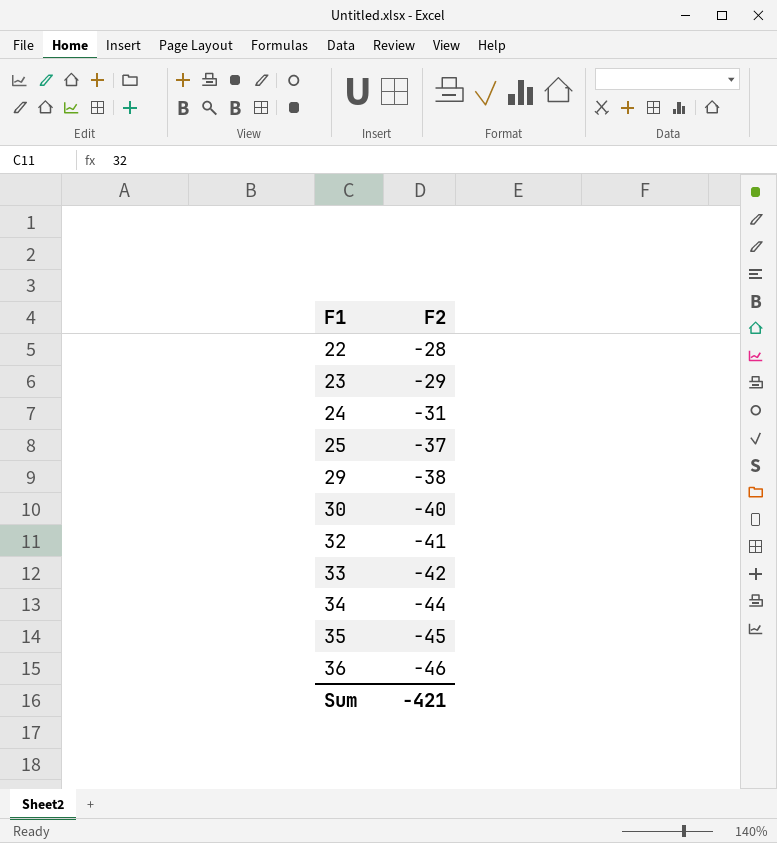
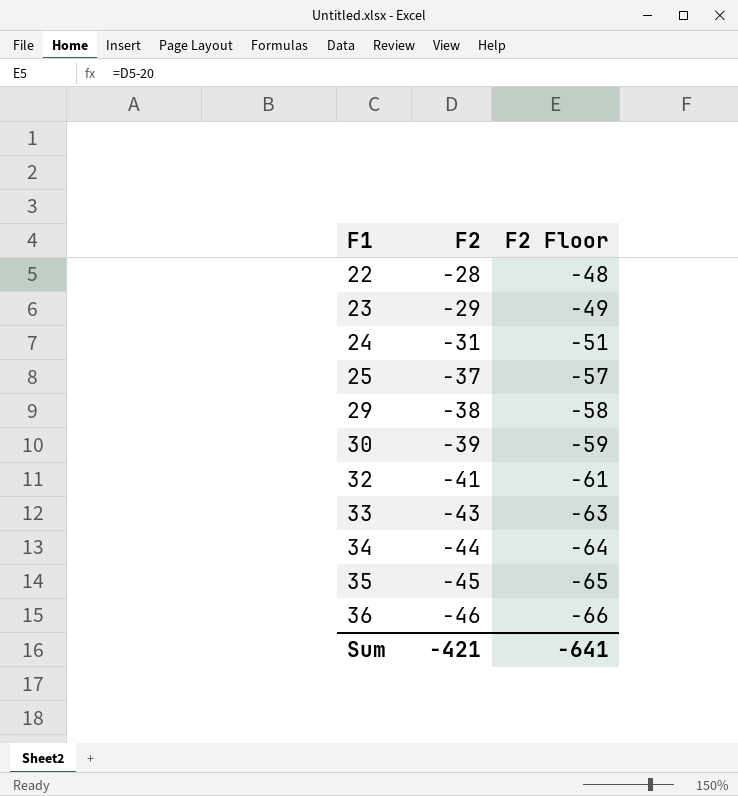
column F2 Floor | formula: none -> [F2] - 20
30 | F2: -40 -> -39
33 | F2: -42 -> -43

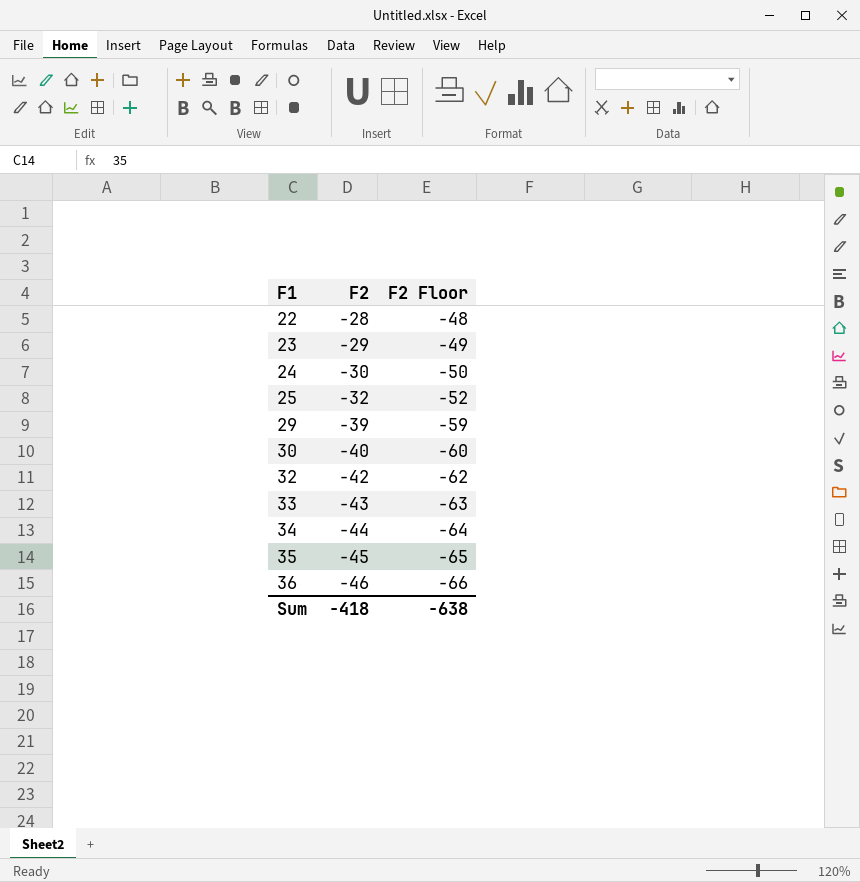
24 | F2: -31 -> -30
24 | F2 Floor: -51 -> -50
25 | F2: -37 -> -32
25 | F2 Floor: -57 -> -52
29 | F2: -38 -> -39
29 | F2 Floor: -58 -> -59
30 | F2: -39 -> -40
30 | F2 Floor: -59 -> -60
32 | F2: -41 -> -42
32 | F2 Floor: -61 -> -62
Sum | F2: -421 -> -418
Sum | F2 Floor: -641 -> -638

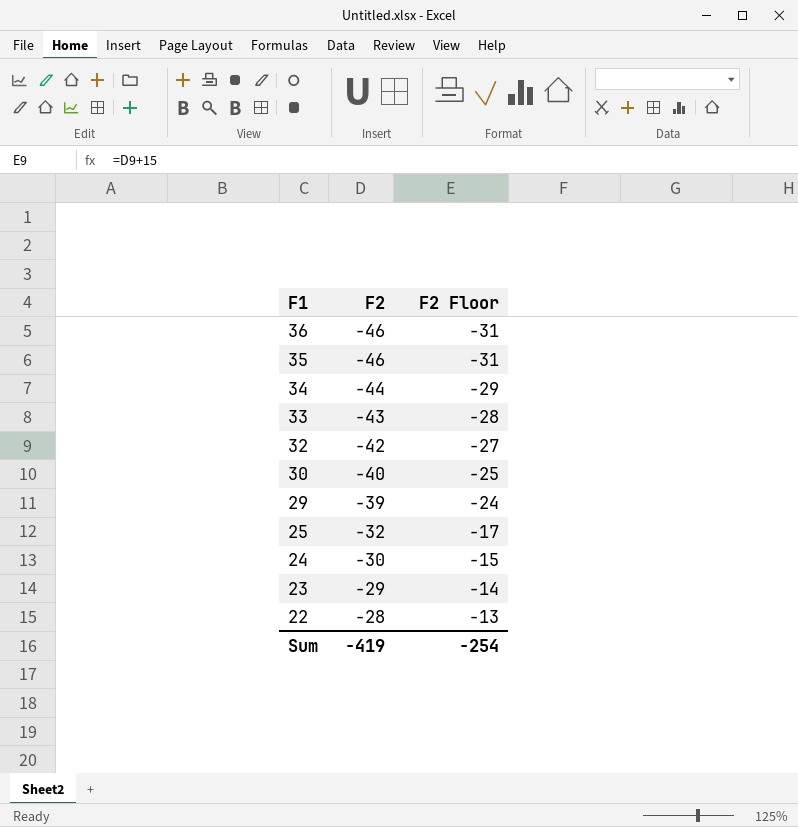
row order: F1 ascending -> F1 descending
column F2 Floor | formula: [F2] - 20 -> [F2] + 15
35 | F2: -45 -> -46
Sum | F2: -418 -> -419
Sum | F2 Floor: -638 -> -254

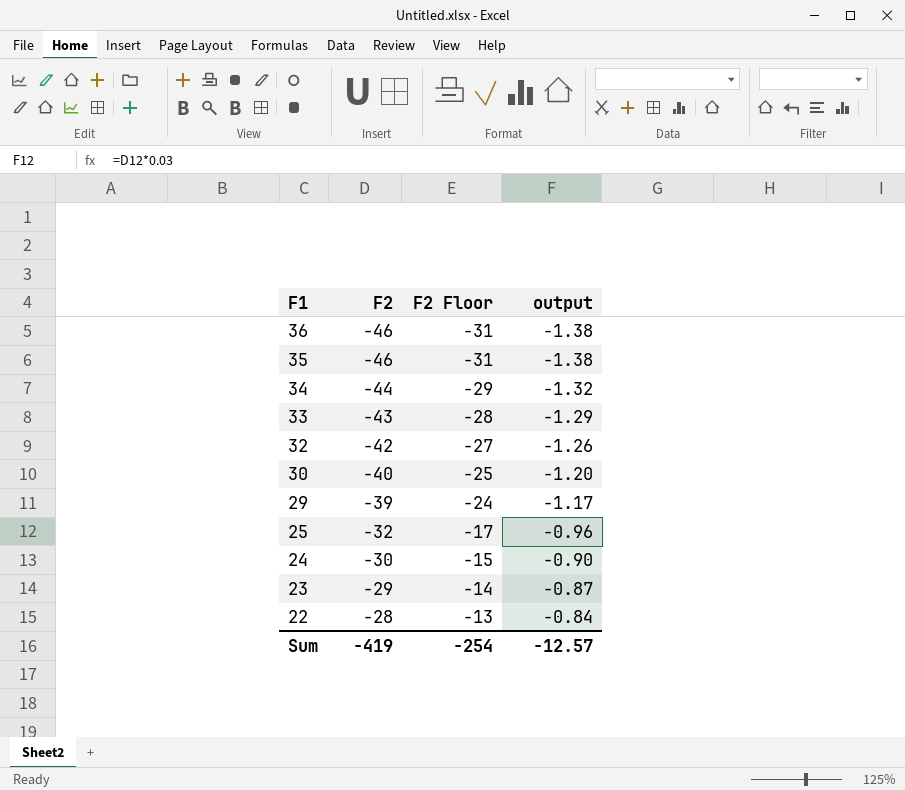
column output | formula: none -> [F2] * 0.03

